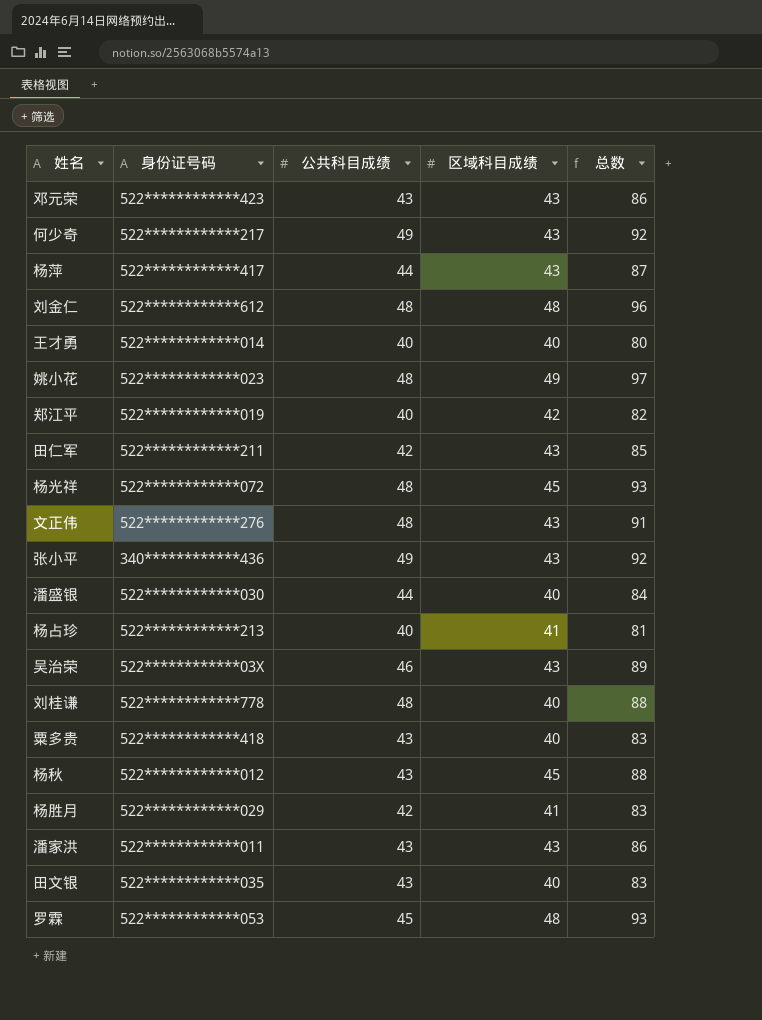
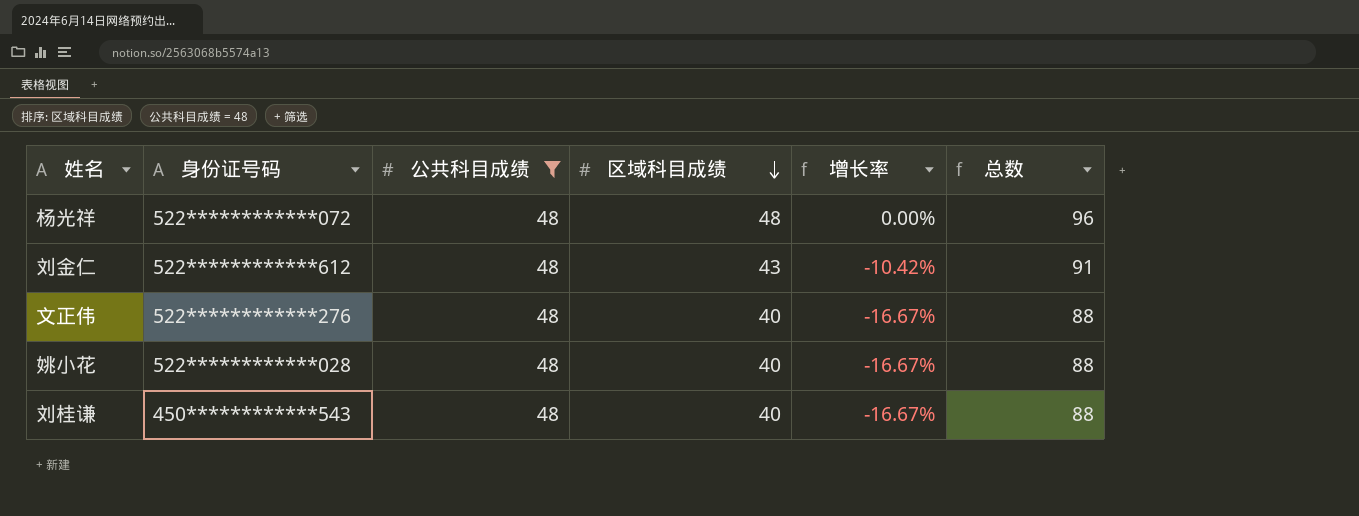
filter: none -> 公共科目成绩 = 48
row order: none -> 区域科目成绩 descending
column 增长率 | formula: none -> ([区域科目成绩] - [公共科目成绩]) / [公共科目成绩]
杨光祥 | 区域科目成绩: 45 -> 48
杨光祥 | 总数: 93 -> 96
刘金仁 | 区域科目成绩: 48 -> 43
刘金仁 | 总数: 96 -> 91
文正伟 | 区域科目成绩: 43 -> 40
文正伟 | 总数: 91 -> 88
姚小花 | 身份证号码: 522************023 -> 522************028
姚小花 | 区域科目成绩: 49 -> 40
姚小花 | 总数: 97 -> 88
刘桂谦 | 身份证号码: 522************778 -> 450************543

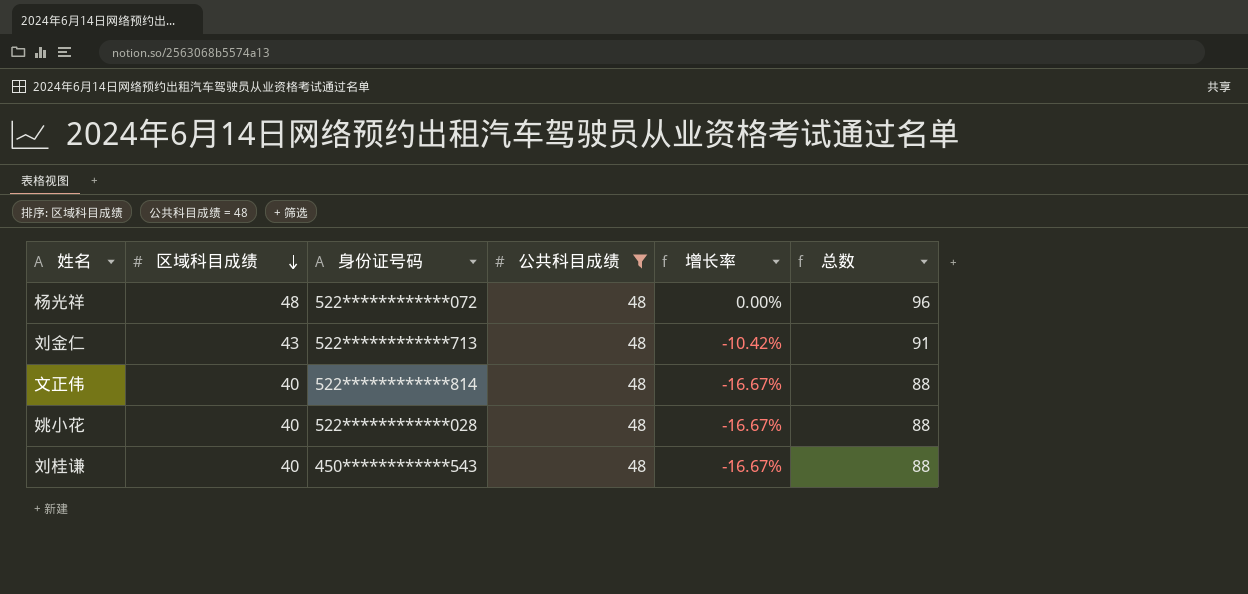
column 区域科目成绩 | position: 4 -> 2
刘金仁 | 身份证号码: 522************612 -> 522************713
文正伟 | 身份证号码: 522************276 -> 522************814

